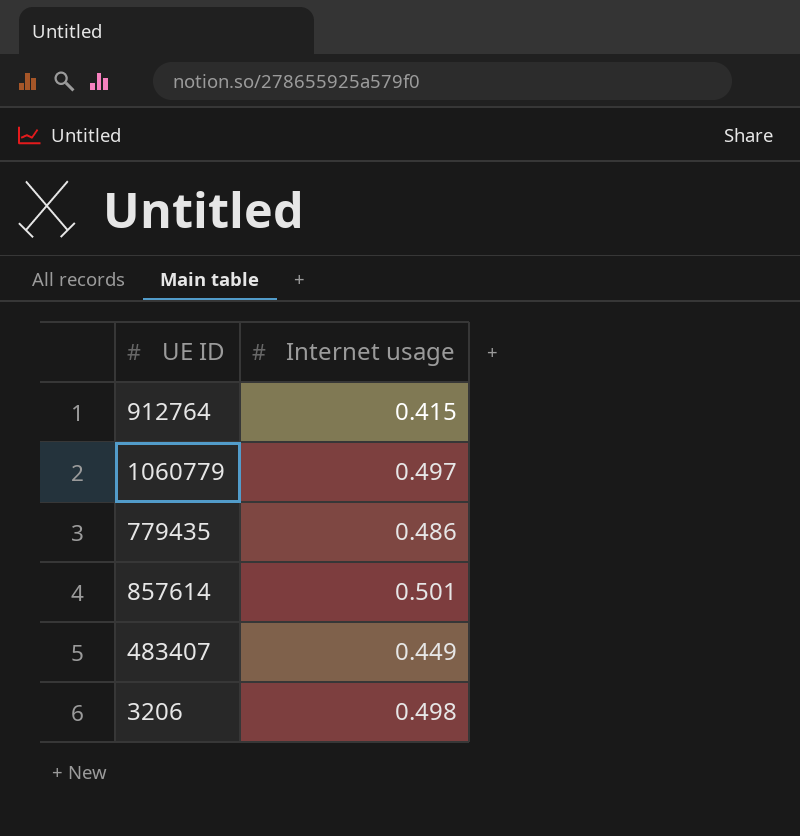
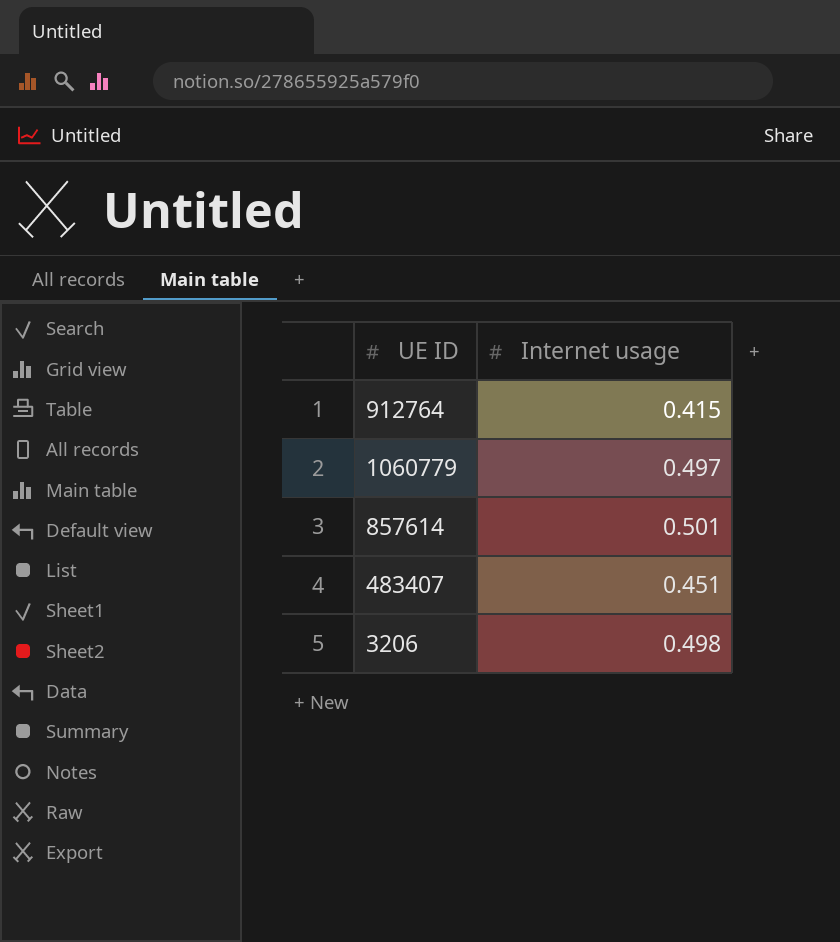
row 779435: 0.486 -> none
483407 | Internet usage: 0.449 -> 0.451

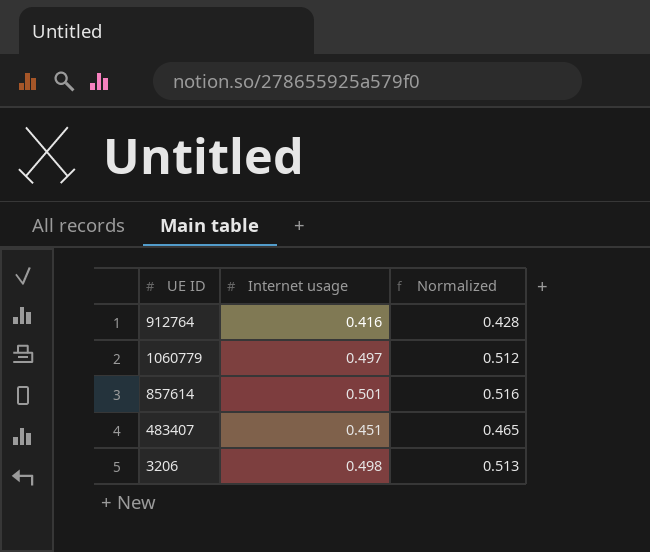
column Normalized | formula: none -> [Internet usage] * 1.03
912764 | Internet usage: 0.415 -> 0.416

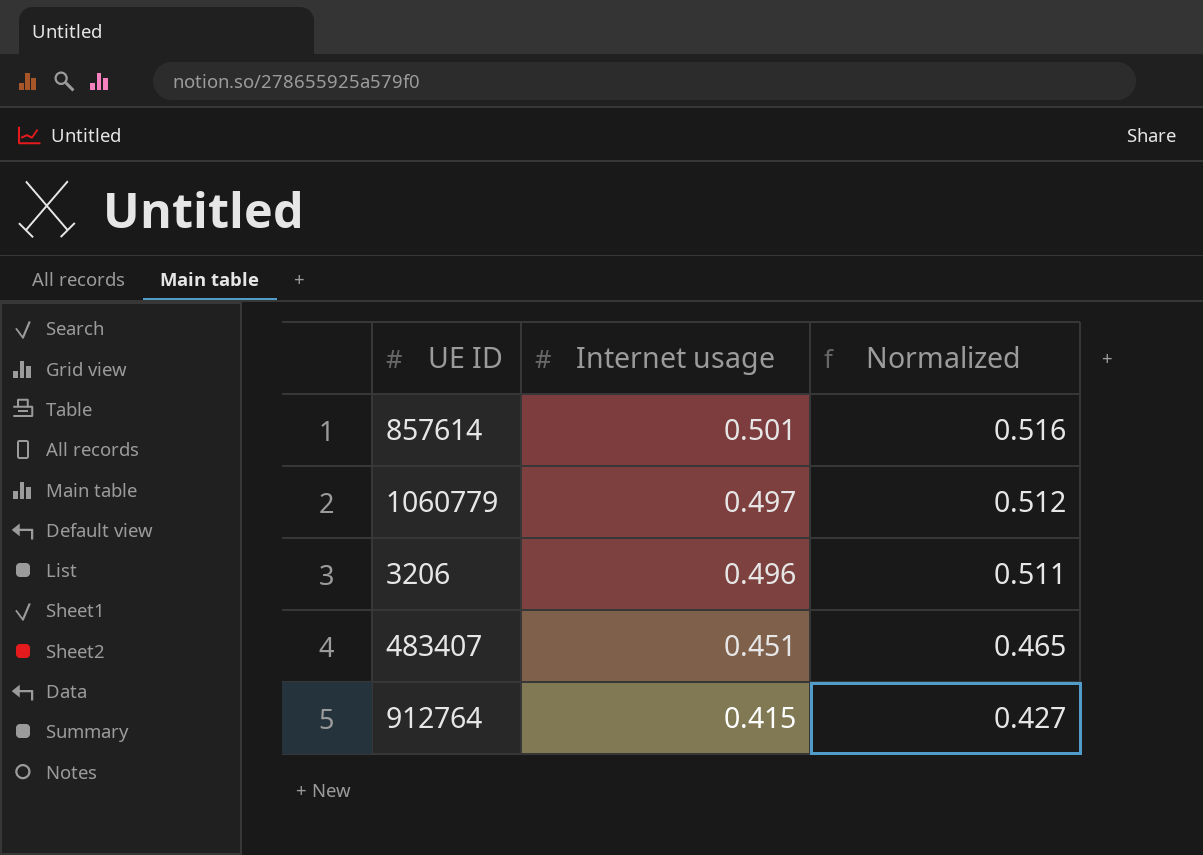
row order: none -> Internet usage descending
3206 | Internet usage: 0.498 -> 0.496
3206 | Normalized: 0.513 -> 0.511
912764 | Internet usage: 0.416 -> 0.415
912764 | Normalized: 0.428 -> 0.427

